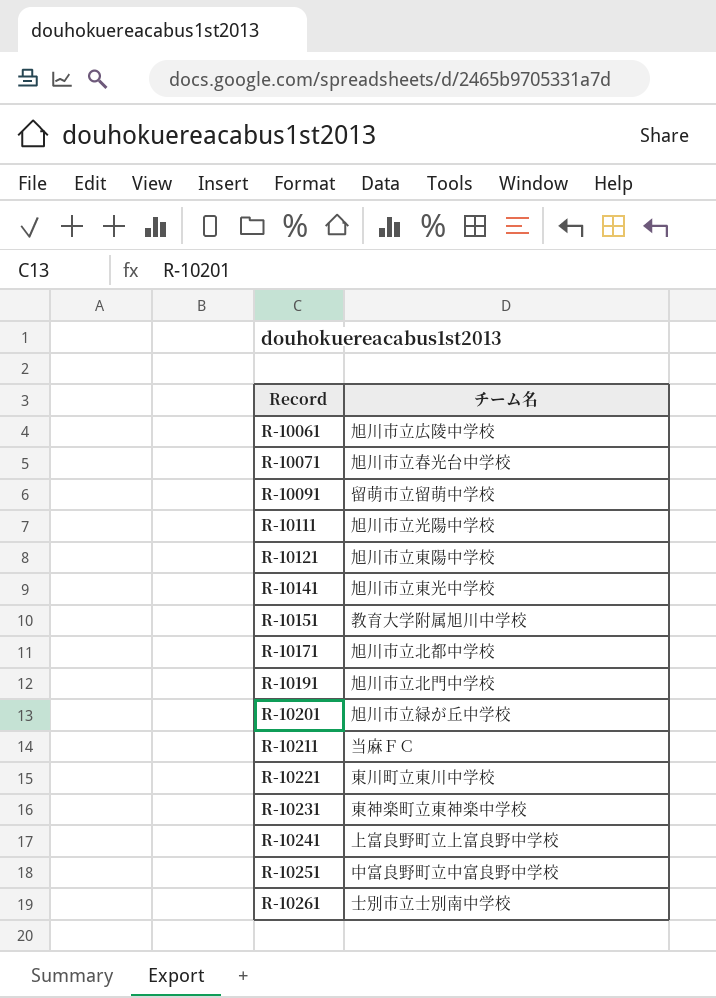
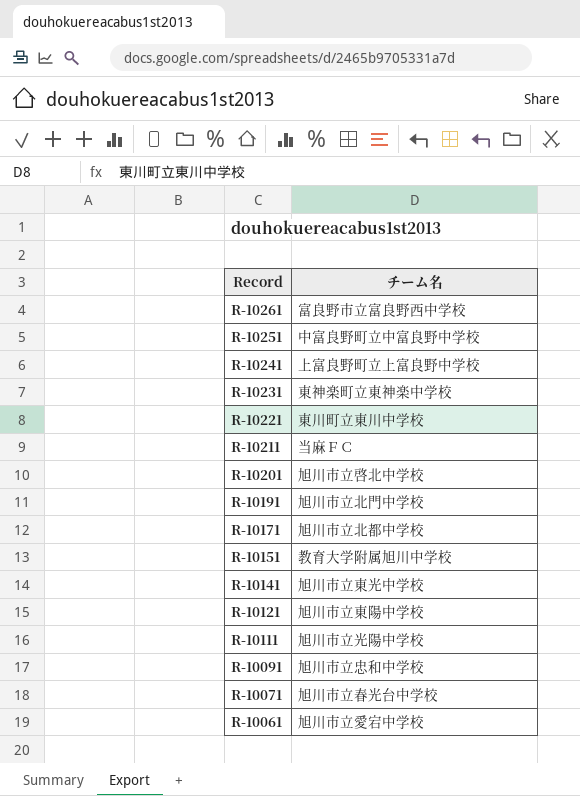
row order: Record ascending -> Record descending
R-10261 | チーム名: 士別市立士別南中学校 -> 富良野市立富良野西中学校
R-10201 | チーム名: 旭川市立緑が丘中学校 -> 旭川市立啓北中学校
R-10091 | チーム名: 留萌市立留萌中学校 -> 旭川市立忠和中学校
R-10061 | チーム名: 旭川市立広陵中学校 -> 旭川市立愛宕中学校

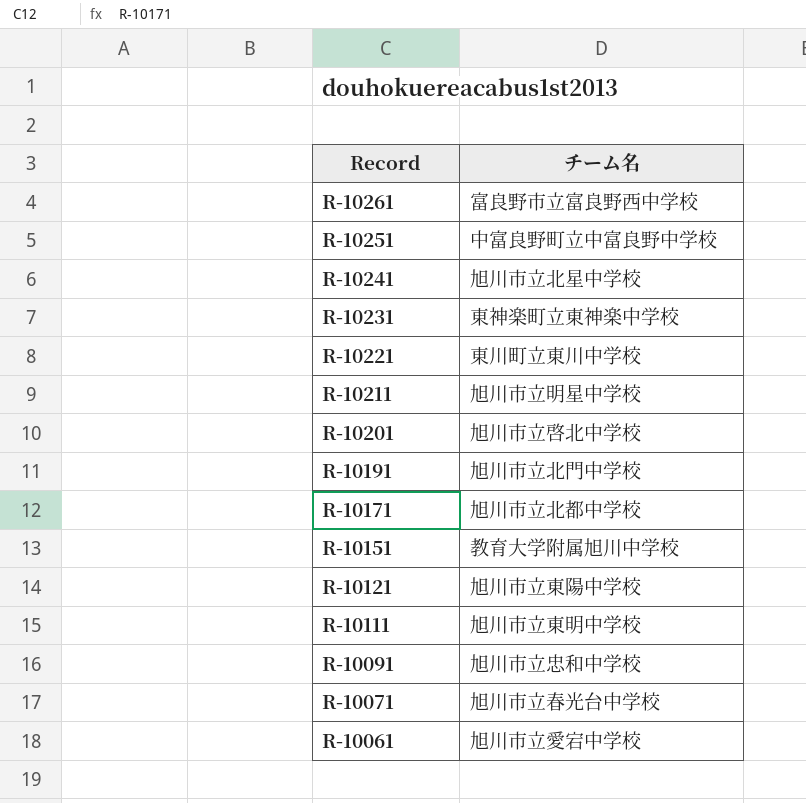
row R-10141: 旭川市立東光中学校 -> none
R-10241 | チーム名: 上富良野町立上富良野中学校 -> 旭川市立北星中学校
R-10211 | チーム名: 当麻ＦＣ -> 旭川市立明星中学校
R-10111 | チーム名: 旭川市立光陽中学校 -> 旭川市立東明中学校

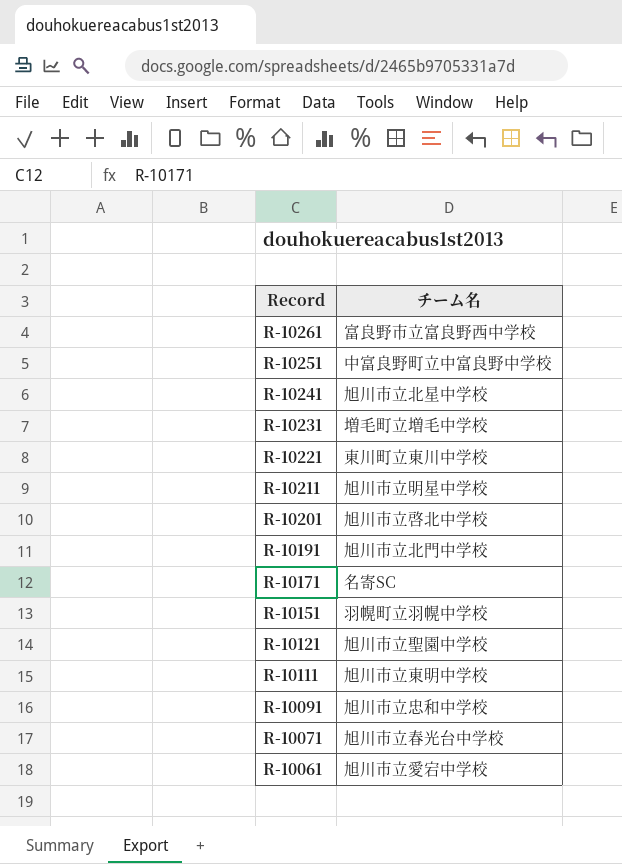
R-10231 | チーム名: 東神楽町立東神楽中学校 -> 増毛町立増毛中学校
R-10171 | チーム名: 旭川市立北都中学校 -> 名寄SC
R-10151 | チーム名: 教育大学附属旭川中学校 -> 羽幌町立羽幌中学校
R-10121 | チーム名: 旭川市立東陽中学校 -> 旭川市立聖園中学校

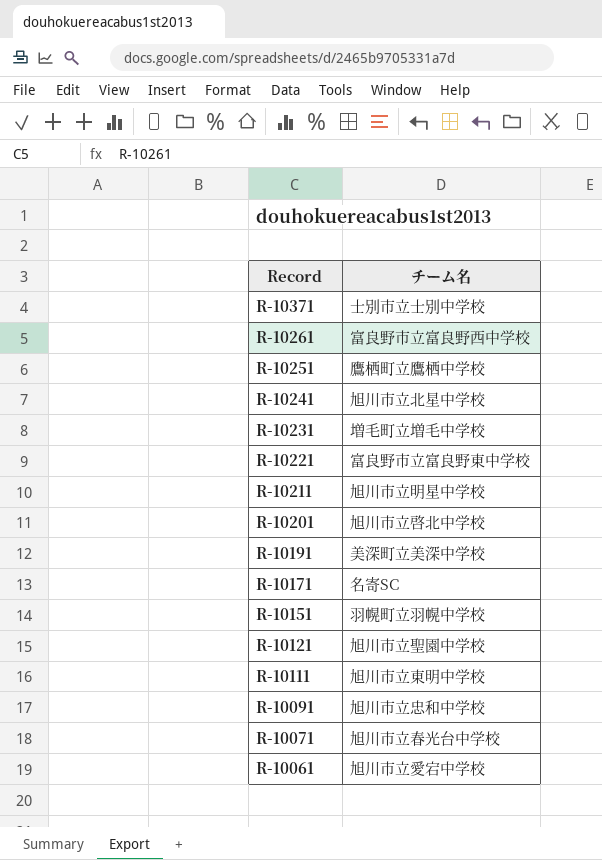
row R-10371: none -> 士別市立士別中学校
R-10251 | チーム名: 中富良野町立中富良野中学校 -> 鷹栖町立鷹栖中学校
R-10221 | チーム名: 東川町立東川中学校 -> 富良野市立富良野東中学校
R-10191 | チーム名: 旭川市立北門中学校 -> 美深町立美深中学校

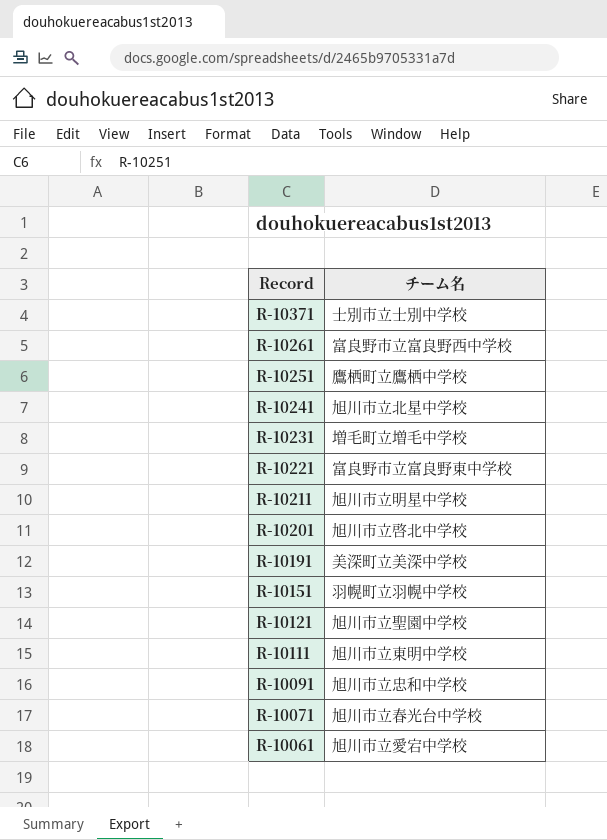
row R-10171: 名寄SC -> none

